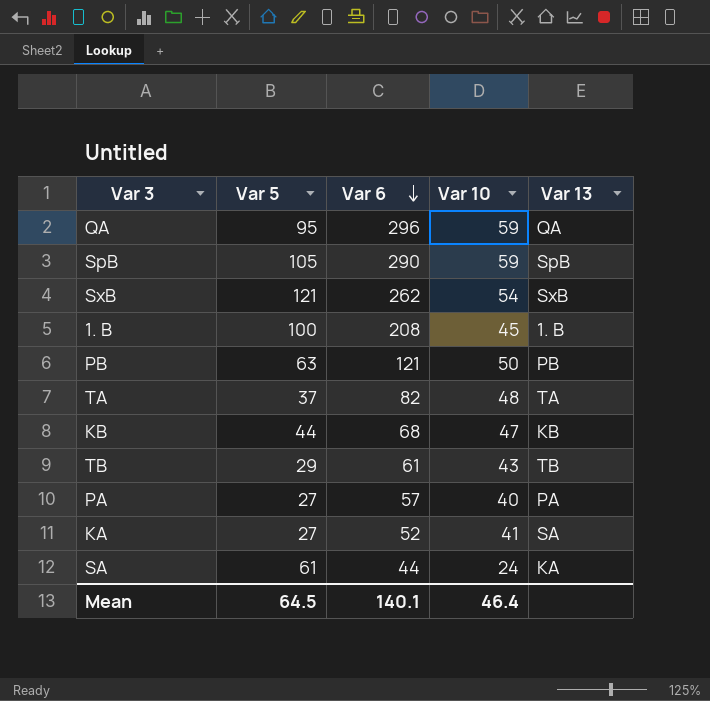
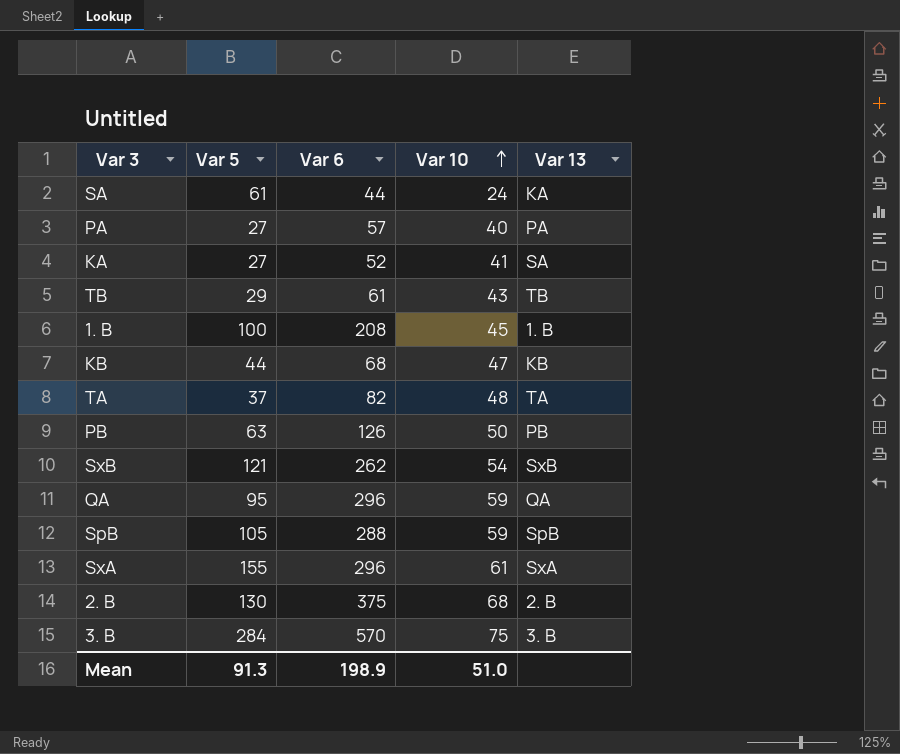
row order: Var 6 descending -> Var 10 ascending
PB | Var 6: 121 -> 126
SpB | Var 6: 290 -> 288
row SxA: none -> 155 | 296 | 61 | SxA
row 2. B: none -> 130 | 375 | 68 | 2. B
row 3. B: none -> 284 | 570 | 75 | 3. B
Mean | Var 5: 64.5 -> 91.3
Mean | Var 6: 140.1 -> 198.9
Mean | Var 10: 46.4 -> 51.0

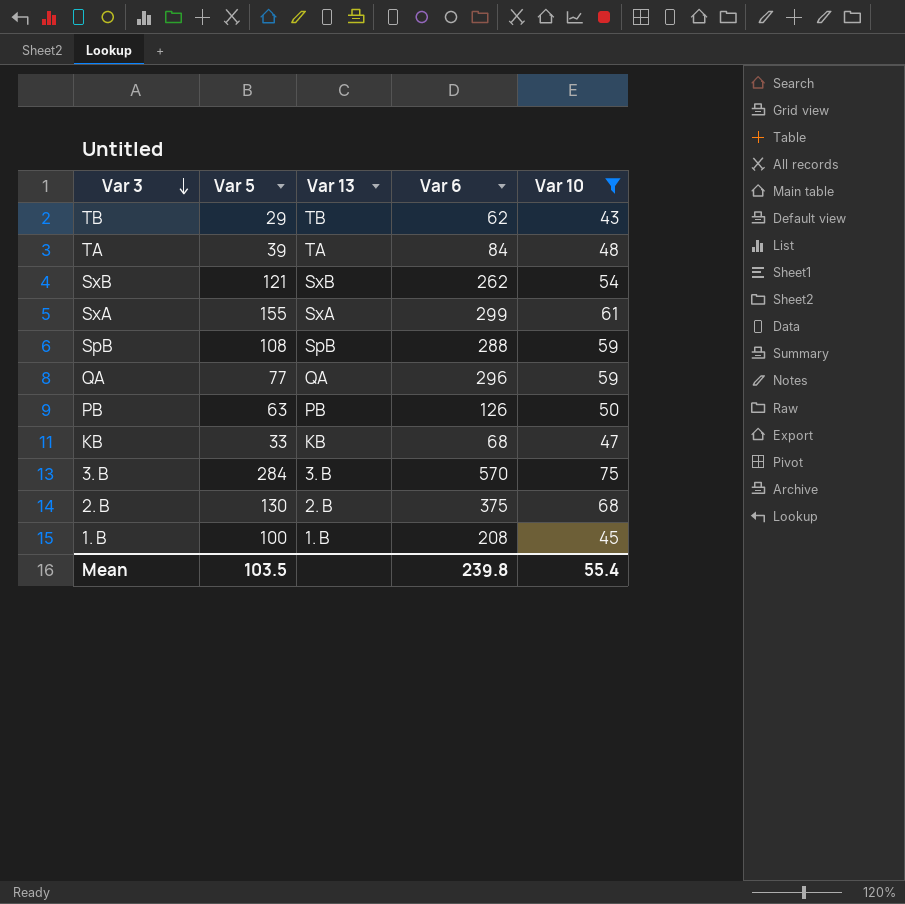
filter: none -> Var 10 >= 43
row order: Var 10 ascending -> Var 3 descending
column Var 13 | position: 5 -> 3
TB | Var 6: 61 -> 62
TA | Var 5: 37 -> 39
TA | Var 6: 82 -> 84
SxA | Var 6: 296 -> 299
SpB | Var 5: 105 -> 108
QA | Var 5: 95 -> 77
KB | Var 5: 44 -> 33
Mean | Var 5: 91.3 -> 103.5
Mean | Var 6: 198.9 -> 239.8
Mean | Var 10: 51.0 -> 55.4

